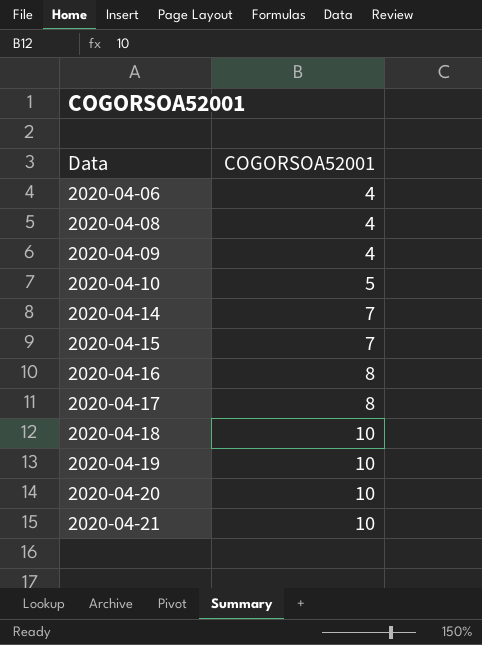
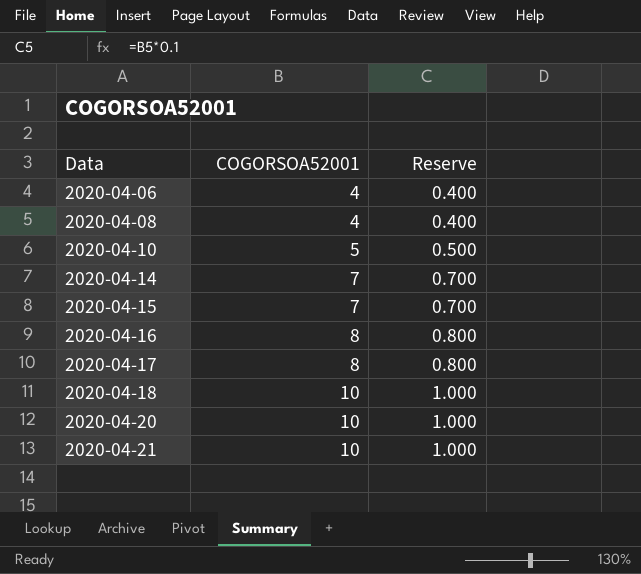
column Reserve | formula: none -> [COGORSOA52001] * 0.1
row 2020-04-09: 4 -> none
row 2020-04-19: 10 -> none

